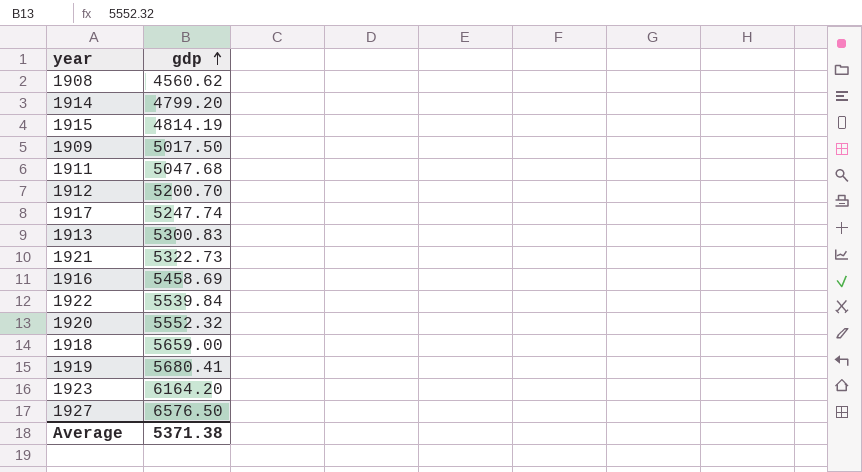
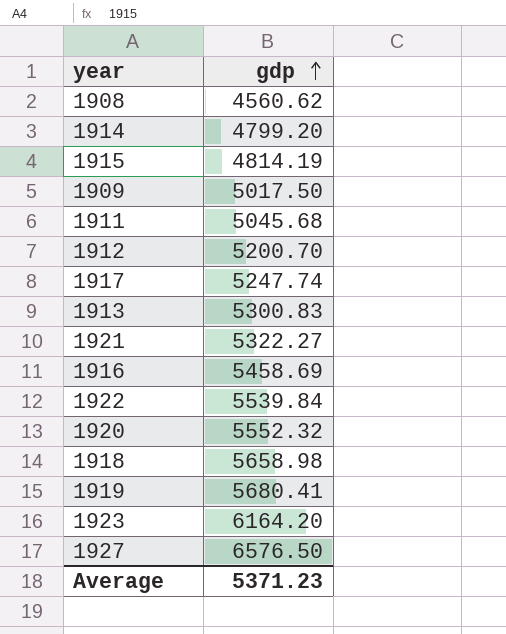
1911 | gdp: 5047.68 -> 5045.68
1921 | gdp: 5322.73 -> 5322.27
1918 | gdp: 5659.00 -> 5658.98
Average | gdp: 5371.38 -> 5371.23

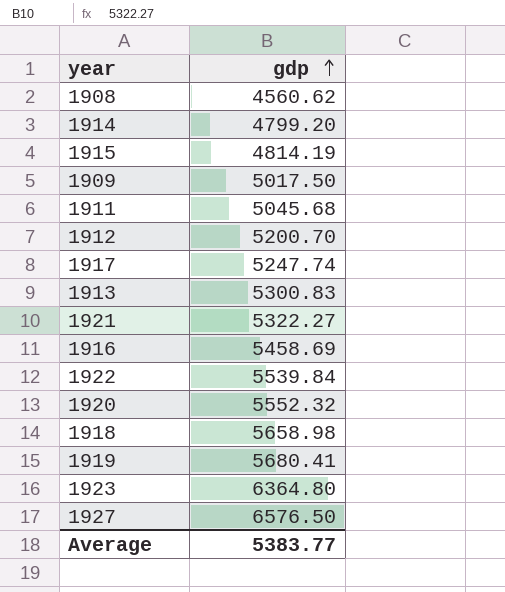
1923 | gdp: 6164.20 -> 6364.80
Average | gdp: 5371.23 -> 5383.77

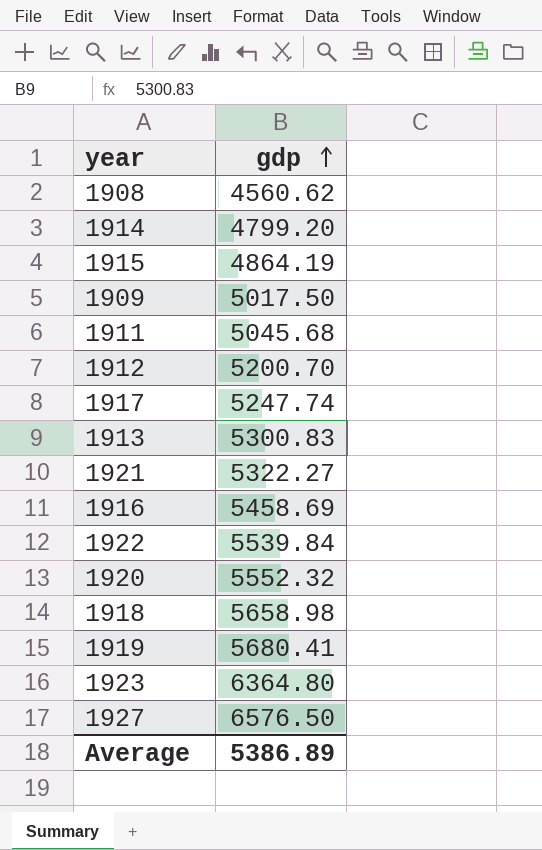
1915 | gdp: 4814.19 -> 4864.19
Average | gdp: 5383.77 -> 5386.89

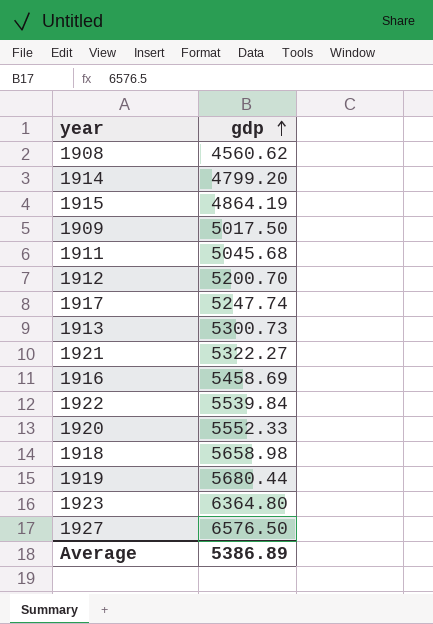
1913 | gdp: 5300.83 -> 5300.73
1920 | gdp: 5552.32 -> 5552.33
1919 | gdp: 5680.41 -> 5680.44

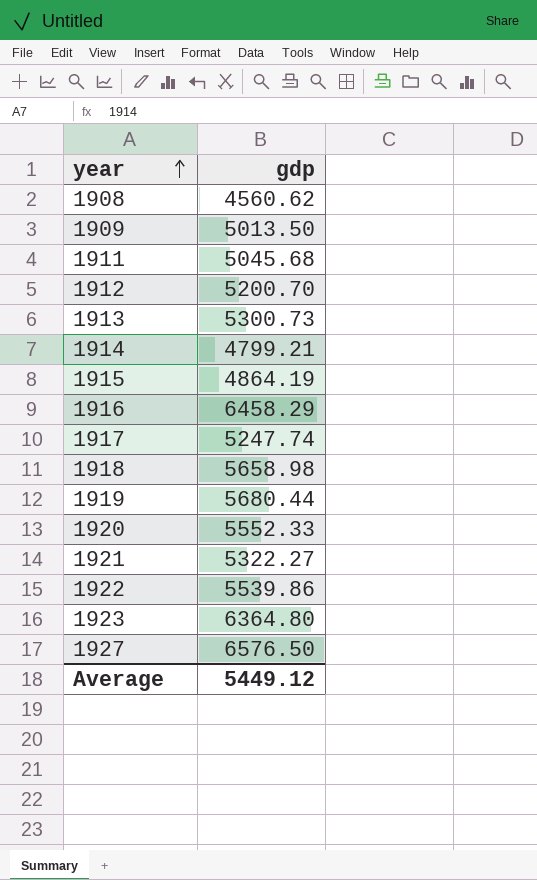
row order: gdp ascending -> year ascending
1909 | gdp: 5017.50 -> 5013.50
1914 | gdp: 4799.20 -> 4799.21
1916 | gdp: 5458.69 -> 6458.29
1922 | gdp: 5539.84 -> 5539.86
Average | gdp: 5386.89 -> 5449.12

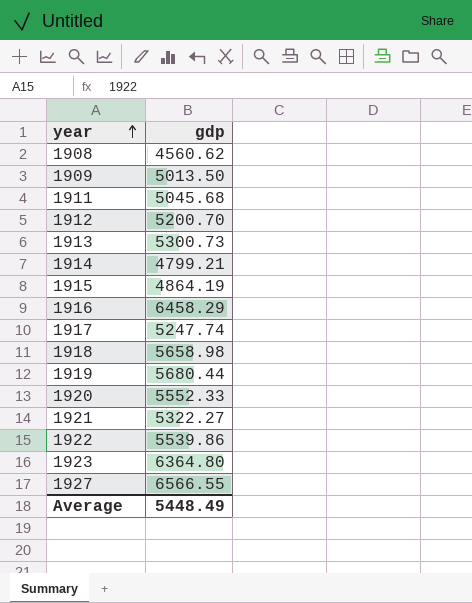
1927 | gdp: 6576.50 -> 6566.55
Average | gdp: 5449.12 -> 5448.49

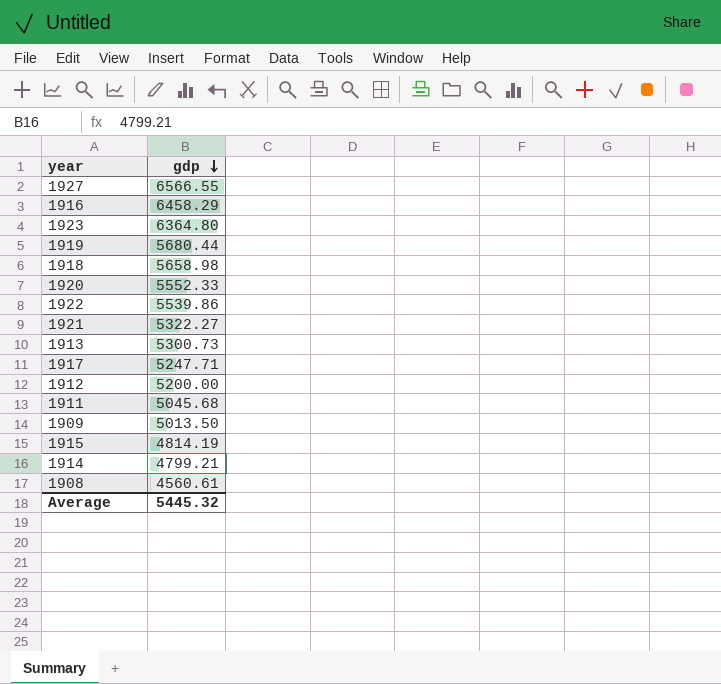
row order: year ascending -> gdp descending
1917 | gdp: 5247.74 -> 5247.71
1912 | gdp: 5200.70 -> 5200.00
1915 | gdp: 4864.19 -> 4814.19
1908 | gdp: 4560.62 -> 4560.61
Average | gdp: 5448.49 -> 5445.32

